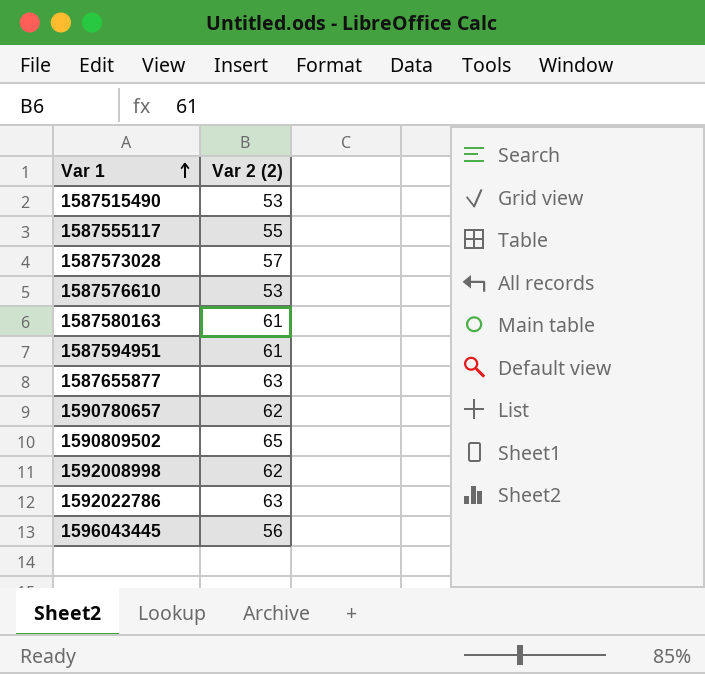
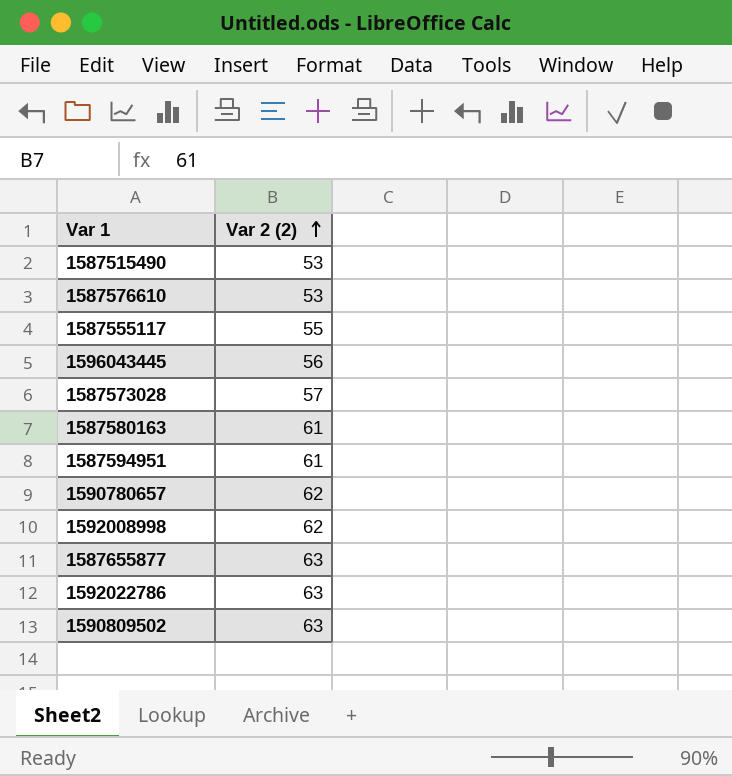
row order: Var 1 ascending -> Var 2 (2) ascending
1590809502 | Var 2 (2): 65 -> 63

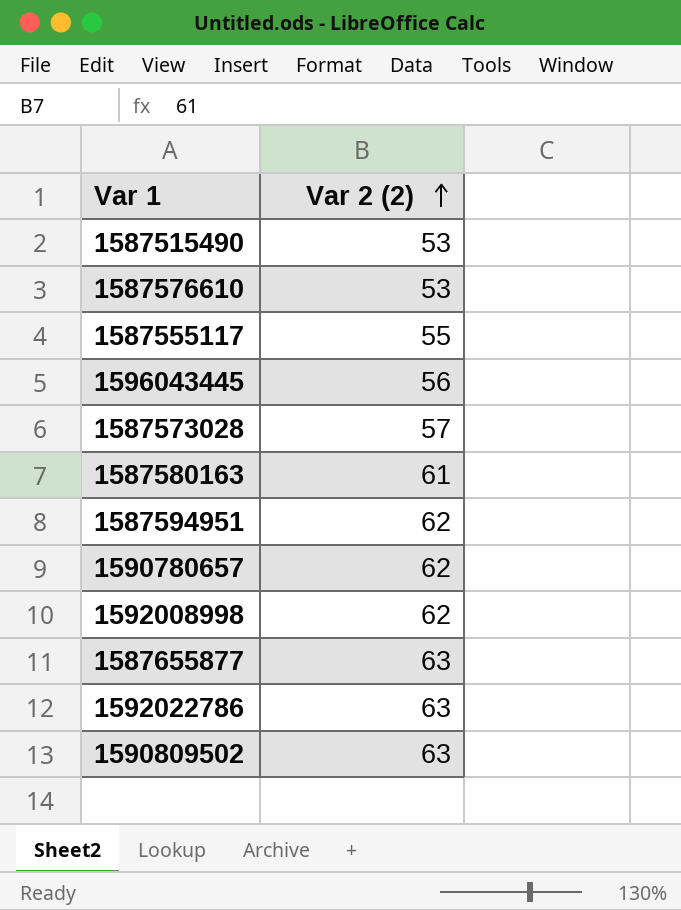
1587594951 | Var 2 (2): 61 -> 62

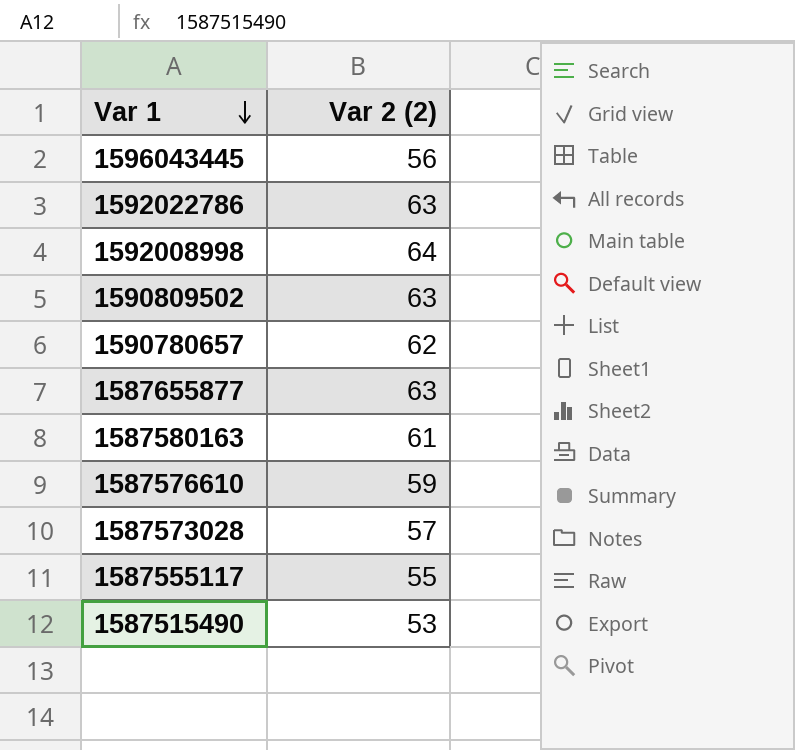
row order: Var 2 (2) ascending -> Var 1 descending
row 1587594951: 62 -> none
1592008998 | Var 2 (2): 62 -> 64
1587576610 | Var 2 (2): 53 -> 59

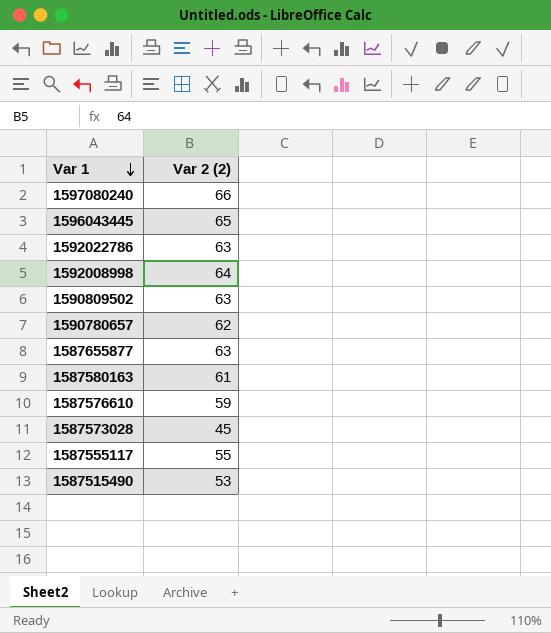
row 1597080240: none -> 66
1596043445 | Var 2 (2): 56 -> 65
1587573028 | Var 2 (2): 57 -> 45

